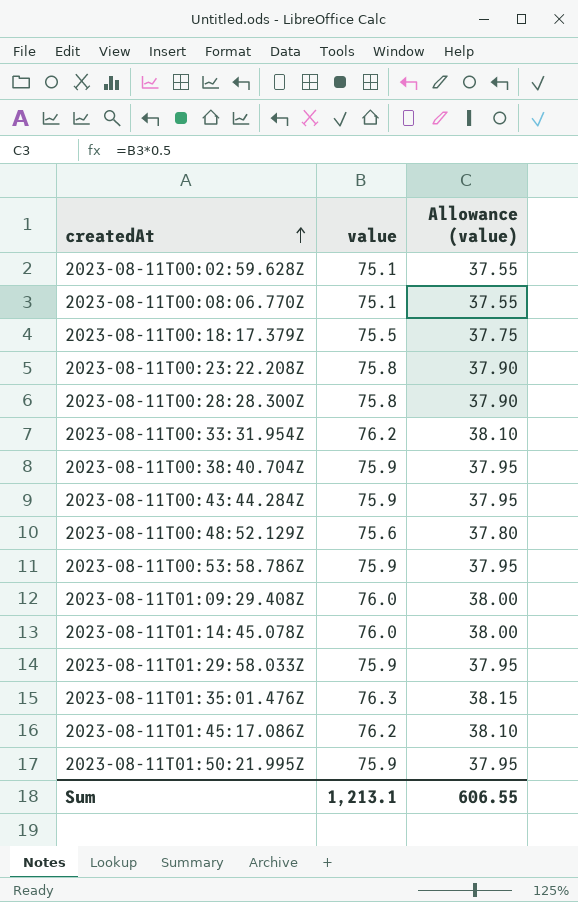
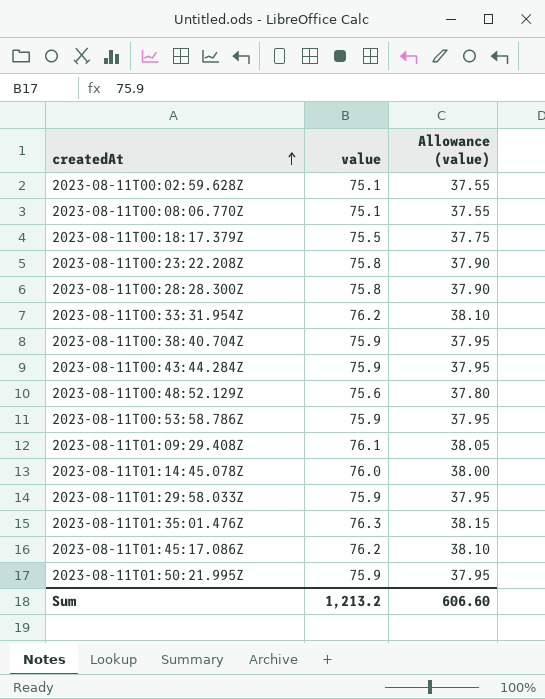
2023-08-11T01:09:29.408Z | value: 76.0 -> 76.1
2023-08-11T01:09:29.408Z | Allowance (value): 38.00 -> 38.05
Sum | value: 1,213.1 -> 1,213.2
Sum | Allowance (value): 606.55 -> 606.60

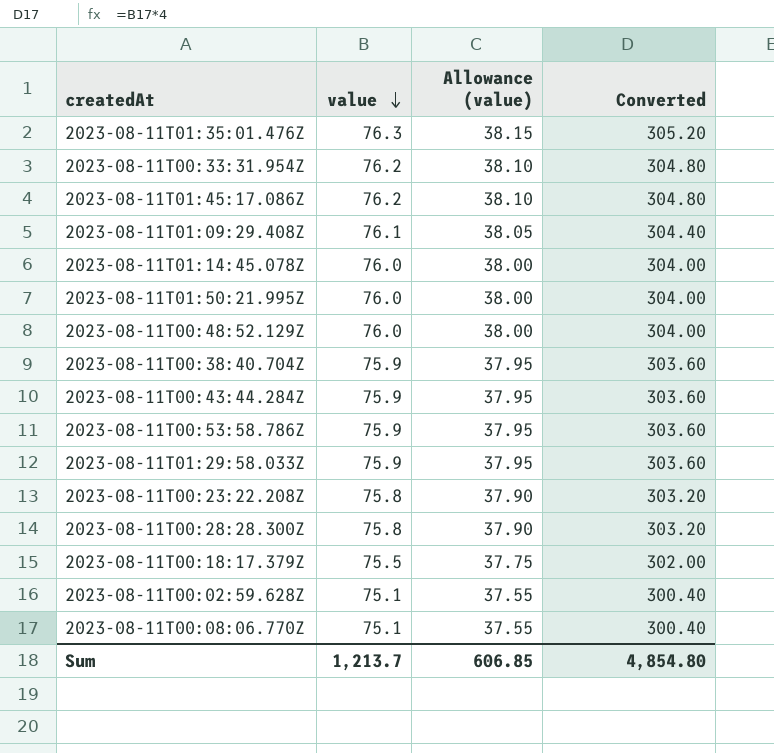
row order: createdAt ascending -> value descending
column Converted | formula: none -> [value] * 4
2023-08-11T01:50:21.995Z | value: 75.9 -> 76.0
2023-08-11T01:50:21.995Z | Allowance (value): 37.95 -> 38.00
2023-08-11T00:48:52.129Z | value: 75.6 -> 76.0
2023-08-11T00:48:52.129Z | Allowance (value): 37.80 -> 38.00
Sum | value: 1,213.2 -> 1,213.7
Sum | Allowance (value): 606.60 -> 606.85

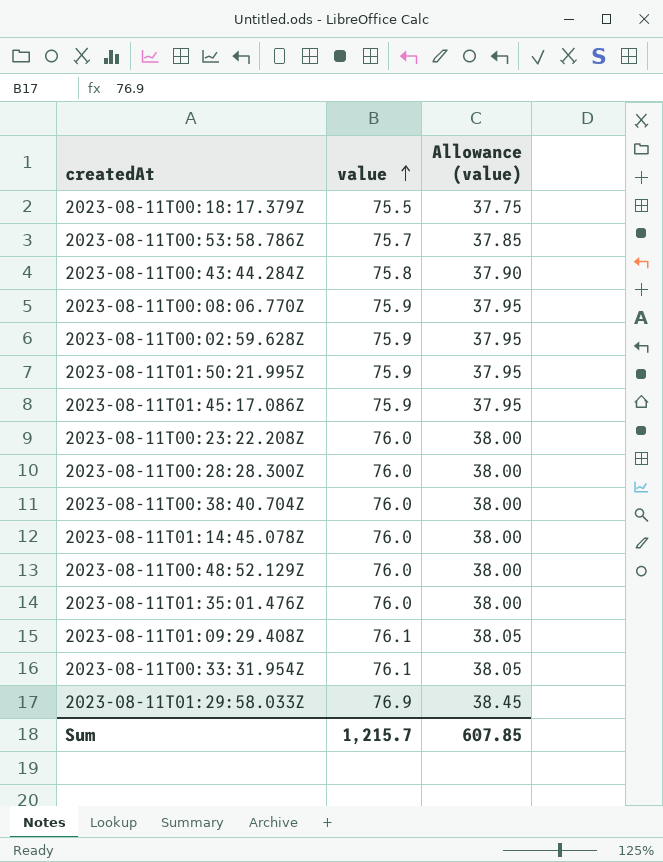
row order: value descending -> value ascending
column Converted | formula: [value] * 4 -> none
2023-08-11T00:53:58.786Z | value: 75.9 -> 75.7
2023-08-11T00:53:58.786Z | Allowance (value): 37.95 -> 37.85
2023-08-11T00:43:44.284Z | value: 75.9 -> 75.8
2023-08-11T00:43:44.284Z | Allowance (value): 37.95 -> 37.90
2023-08-11T00:08:06.770Z | value: 75.1 -> 75.9
2023-08-11T00:08:06.770Z | Allowance (value): 37.55 -> 37.95
2023-08-11T00:02:59.628Z | value: 75.1 -> 75.9
2023-08-11T00:02:59.628Z | Allowance (value): 37.55 -> 37.95
2023-08-11T01:50:21.995Z | value: 76.0 -> 75.9
2023-08-11T01:50:21.995Z | Allowance (value): 38.00 -> 37.95
2023-08-11T01:45:17.086Z | value: 76.2 -> 75.9
2023-08-11T01:45:17.086Z | Allowance (value): 38.10 -> 37.95
2023-08-11T00:23:22.208Z | value: 75.8 -> 76.0
2023-08-11T00:23:22.208Z | Allowance (value): 37.90 -> 38.00
2023-08-11T00:28:28.300Z | value: 75.8 -> 76.0
2023-08-11T00:28:28.300Z | Allowance (value): 37.90 -> 38.00
2023-08-11T00:38:40.704Z | value: 75.9 -> 76.0
2023-08-11T00:38:40.704Z | Allowance (value): 37.95 -> 38.00
2023-08-11T01:35:01.476Z | value: 76.3 -> 76.0
2023-08-11T01:35:01.476Z | Allowance (value): 38.15 -> 38.00
2023-08-11T00:33:31.954Z | value: 76.2 -> 76.1
2023-08-11T00:33:31.954Z | Allowance (value): 38.10 -> 38.05
2023-08-11T01:29:58.033Z | value: 75.9 -> 76.9
2023-08-11T01:29:58.033Z | Allowance (value): 37.95 -> 38.45
Sum | value: 1,213.7 -> 1,215.7
Sum | Allowance (value): 606.85 -> 607.85

